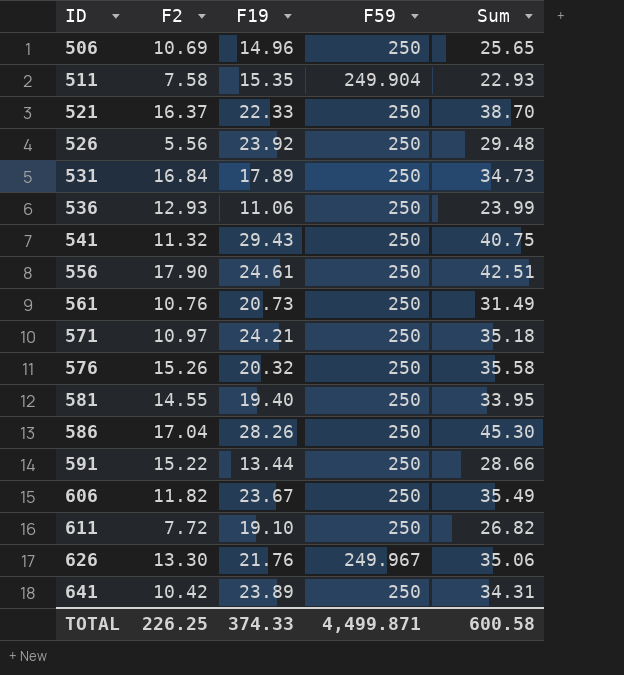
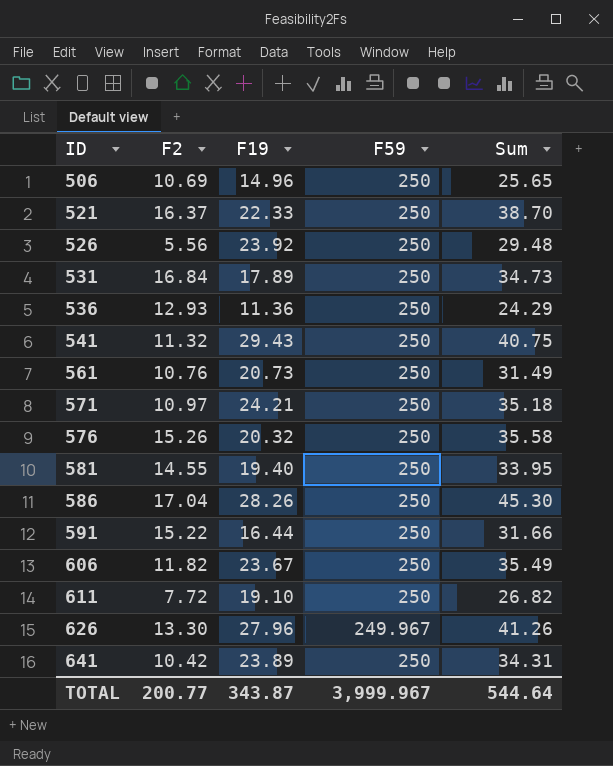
row 511: 7.58 | 15.35 | 249.904 | 22.93 -> none
row 556: 17.90 | 24.61 | 250 | 42.51 -> none
536 | F19: 11.06 -> 11.36
536 | Sum: 23.99 -> 24.29
591 | F19: 13.44 -> 16.44
591 | Sum: 28.66 -> 31.66
626 | F19: 21.76 -> 27.96
626 | Sum: 35.06 -> 41.26
TOTAL | F2: 226.25 -> 200.77
TOTAL | F19: 374.33 -> 343.87
TOTAL | F59: 4,499.871 -> 3,999.967
TOTAL | Sum: 600.58 -> 544.64

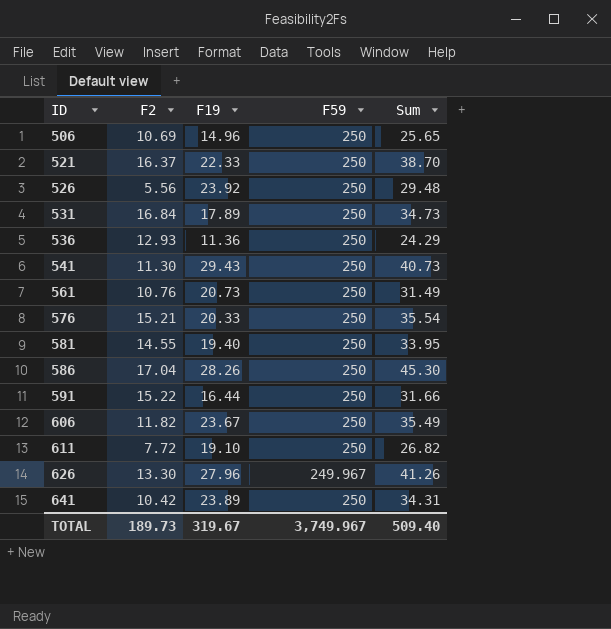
row 571: 10.97 | 24.21 | 250 | 35.18 -> none
541 | F2: 11.32 -> 11.30
541 | Sum: 40.75 -> 40.73
576 | F2: 15.26 -> 15.21
576 | F19: 20.32 -> 20.33
576 | Sum: 35.58 -> 35.54
TOTAL | F2: 200.77 -> 189.73
TOTAL | F19: 343.87 -> 319.67
TOTAL | F59: 3,999.967 -> 3,749.967
TOTAL | Sum: 544.64 -> 509.40

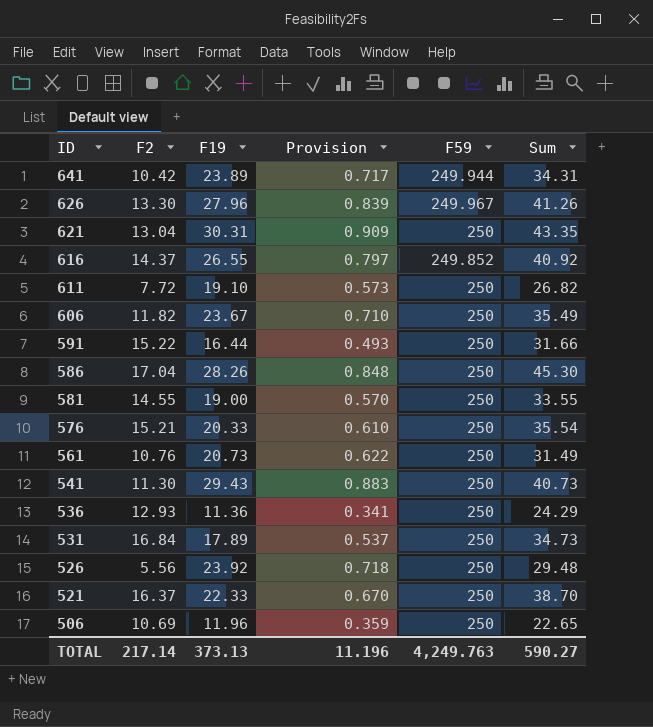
row order: ID ascending -> ID descending
column Provision | formula: none -> [F19] * 0.03
641 | F59: 250 -> 249.944
row 621: none -> 13.04 | 30.31 | 0.909 | 250 | 43.35
row 616: none -> 14.37 | 26.55 | 0.797 | 249.852 | 40.92
581 | F19: 19.40 -> 19.00
581 | Sum: 33.95 -> 33.55
506 | F19: 14.96 -> 11.96
506 | Sum: 25.65 -> 22.65
TOTAL | F2: 189.73 -> 217.14
TOTAL | F19: 319.67 -> 373.13
TOTAL | F59: 3,749.967 -> 4,249.763
TOTAL | Sum: 509.40 -> 590.27

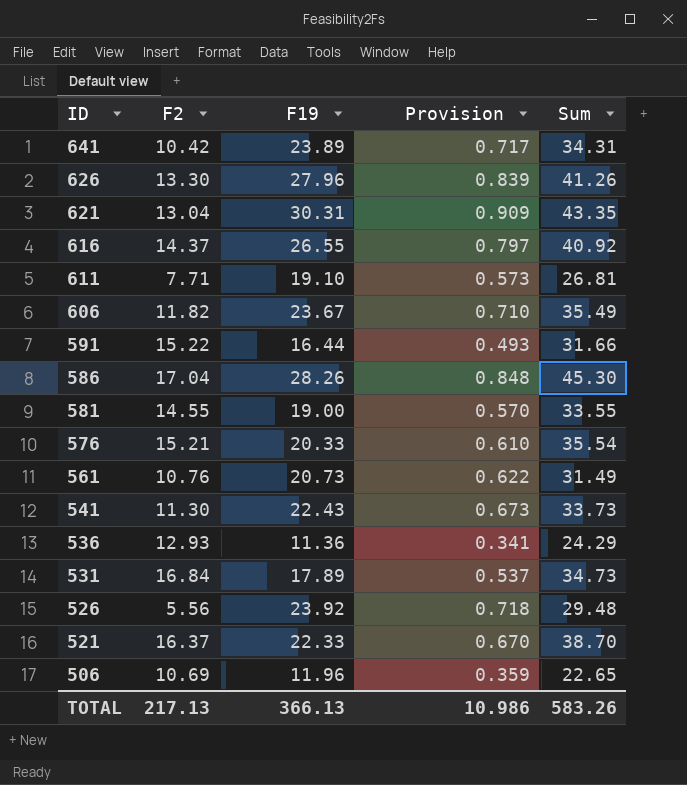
column F59 | position: 5 -> none
611 | F2: 7.72 -> 7.71
611 | Sum: 26.82 -> 26.81
541 | F19: 29.43 -> 22.43
541 | Provision: 0.883 -> 0.673
541 | Sum: 40.73 -> 33.73
TOTAL | F2: 217.14 -> 217.13
TOTAL | F19: 373.13 -> 366.13
TOTAL | Provision: 11.196 -> 10.986
TOTAL | Sum: 590.27 -> 583.26

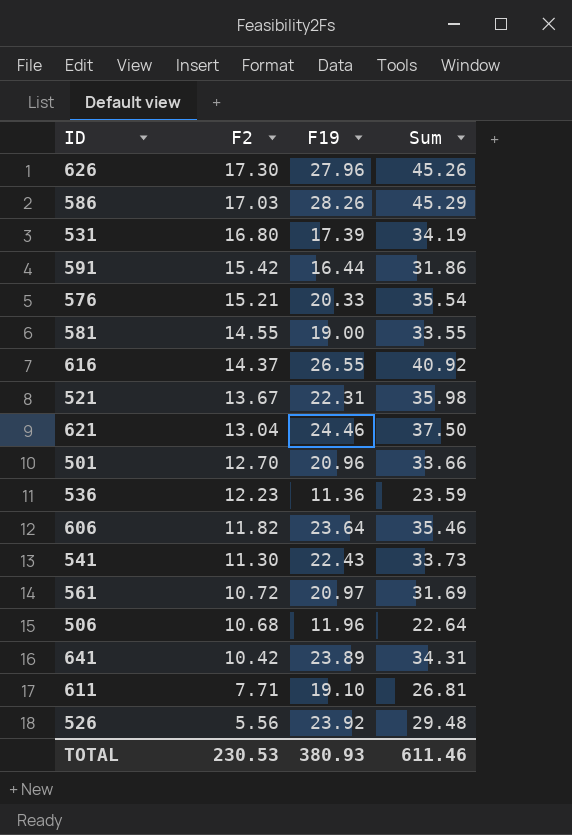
row order: ID descending -> F2 descending
column Provision | formula: [F19] * 0.03 -> none
626 | F2: 13.30 -> 17.30
626 | Sum: 41.26 -> 45.26
586 | F2: 17.04 -> 17.03
586 | Sum: 45.30 -> 45.29
531 | F2: 16.84 -> 16.80
531 | F19: 17.89 -> 17.39
531 | Sum: 34.73 -> 34.19
591 | F2: 15.22 -> 15.42
591 | Sum: 31.66 -> 31.86
521 | F2: 16.37 -> 13.67
521 | F19: 22.33 -> 22.31
521 | Sum: 38.70 -> 35.98
621 | F19: 30.31 -> 24.46
621 | Sum: 43.35 -> 37.50
row 501: none -> 12.70 | 20.96 | 33.66
536 | F2: 12.93 -> 12.23
536 | Sum: 24.29 -> 23.59
606 | F19: 23.67 -> 23.64
606 | Sum: 35.49 -> 35.46
561 | F2: 10.76 -> 10.72
561 | F19: 20.73 -> 20.97
561 | Sum: 31.49 -> 31.69
506 | F2: 10.69 -> 10.68
506 | Sum: 22.65 -> 22.64
TOTAL | F2: 217.13 -> 230.53
TOTAL | F19: 366.13 -> 380.93
TOTAL | Sum: 583.26 -> 611.46

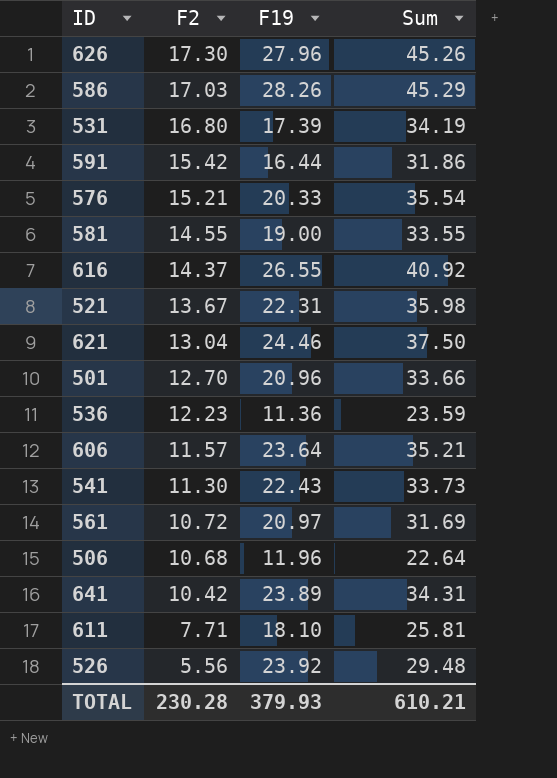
606 | F2: 11.82 -> 11.57
606 | Sum: 35.46 -> 35.21
611 | F19: 19.10 -> 18.10
611 | Sum: 26.81 -> 25.81
TOTAL | F2: 230.53 -> 230.28
TOTAL | F19: 380.93 -> 379.93
TOTAL | Sum: 611.46 -> 610.21

